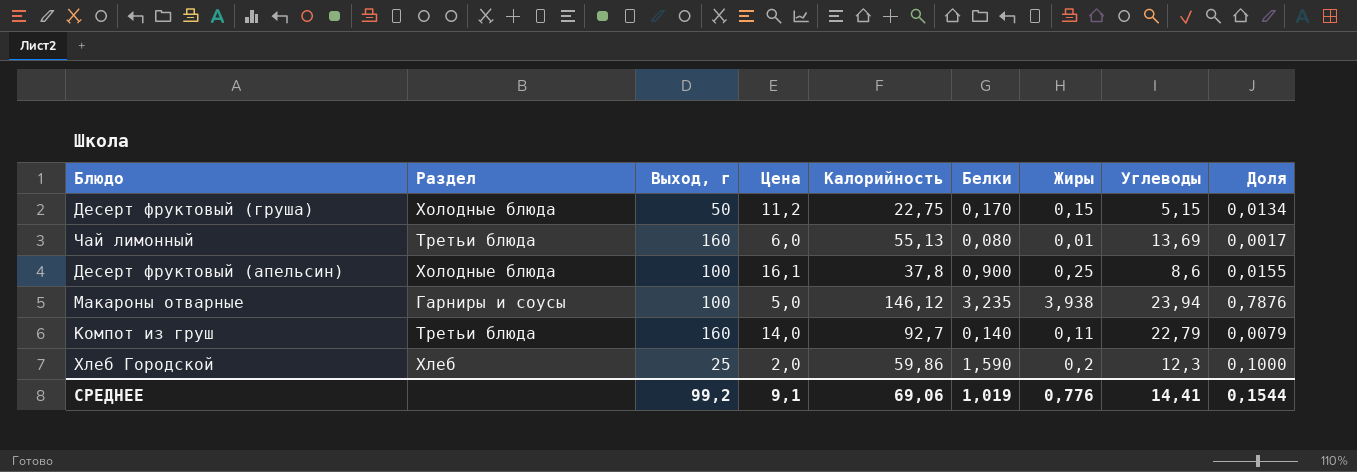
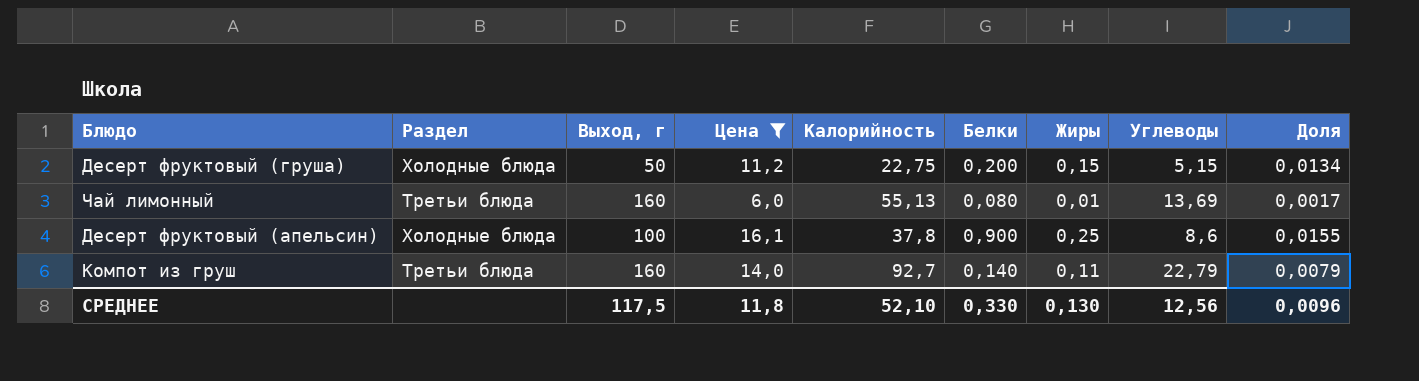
filter: none -> Цена >= 6,0
Десерт фруктовый (груша) | Белки: 0,170 -> 0,200
СРЕДНЕЕ | Выход, г: 99,2 -> 117,5
СРЕДНЕЕ | Цена: 9,1 -> 11,8
СРЕДНЕЕ | Калорийность: 69,06 -> 52,10
СРЕДНЕЕ | Белки: 1,019 -> 0,330
СРЕДНЕЕ | Жиры: 0,776 -> 0,130
СРЕДНЕЕ | Углеводы: 14,41 -> 12,56
СРЕДНЕЕ | Доля: 0,1544 -> 0,0096

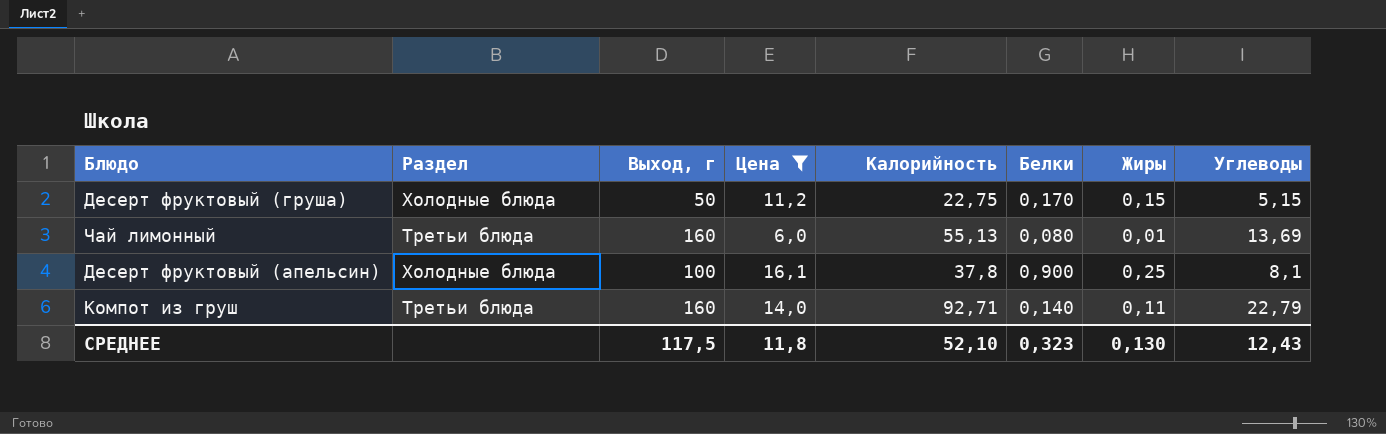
column Доля | formula: [Жиры] / [Цена] -> none
Десерт фруктовый (груша) | Белки: 0,200 -> 0,170
Десерт фруктовый (апельсин) | Углеводы: 8,6 -> 8,1
Компот из груш | Калорийность: 92,7 -> 92,71
СРЕДНЕЕ | Белки: 0,330 -> 0,323
СРЕДНЕЕ | Углеводы: 12,56 -> 12,43

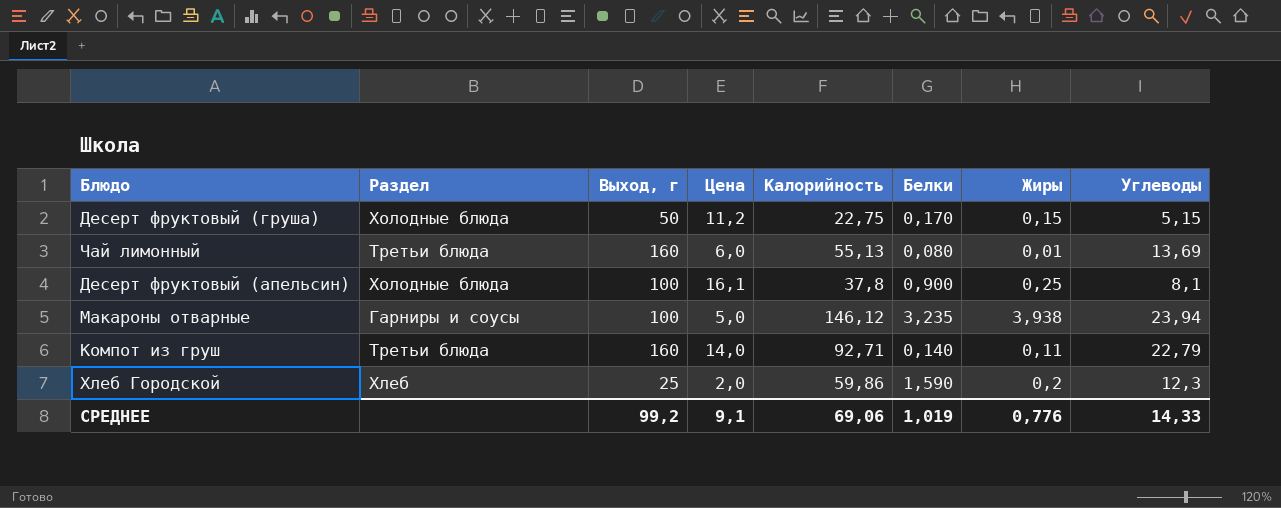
filter: Цена >= 6,0 -> none
СРЕДНЕЕ | Выход, г: 117,5 -> 99,2
СРЕДНЕЕ | Цена: 11,8 -> 9,1
СРЕДНЕЕ | Калорийность: 52,10 -> 69,06
СРЕДНЕЕ | Белки: 0,323 -> 1,019
СРЕДНЕЕ | Жиры: 0,130 -> 0,776
СРЕДНЕЕ | Углеводы: 12,43 -> 14,33

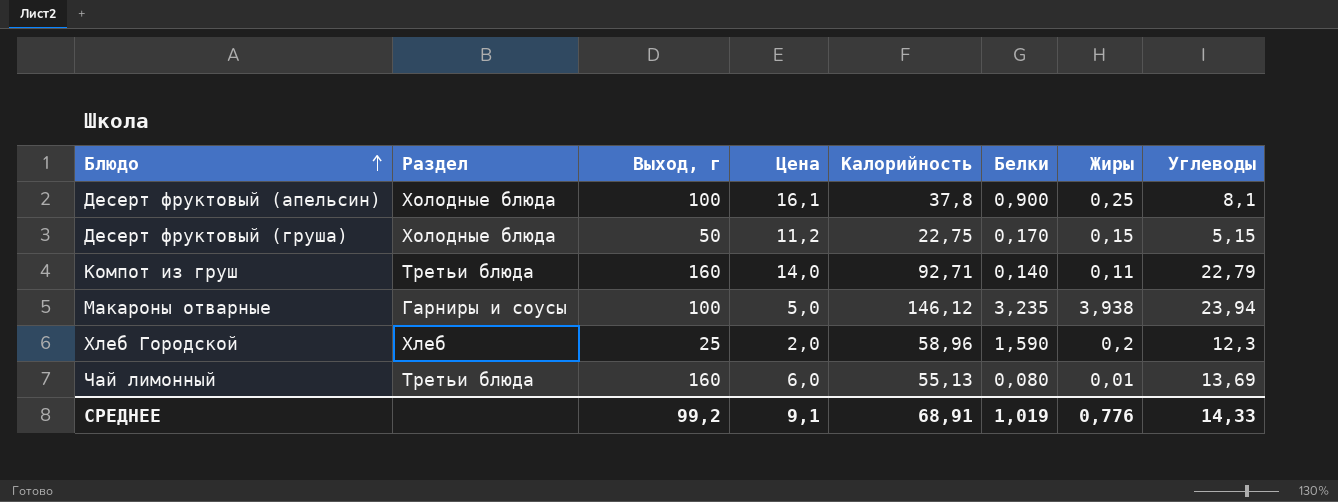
row order: none -> Блюдо ascending
Хлеб Городской | Калорийность: 59,86 -> 58,96
СРЕДНЕЕ | Калорийность: 69,06 -> 68,91

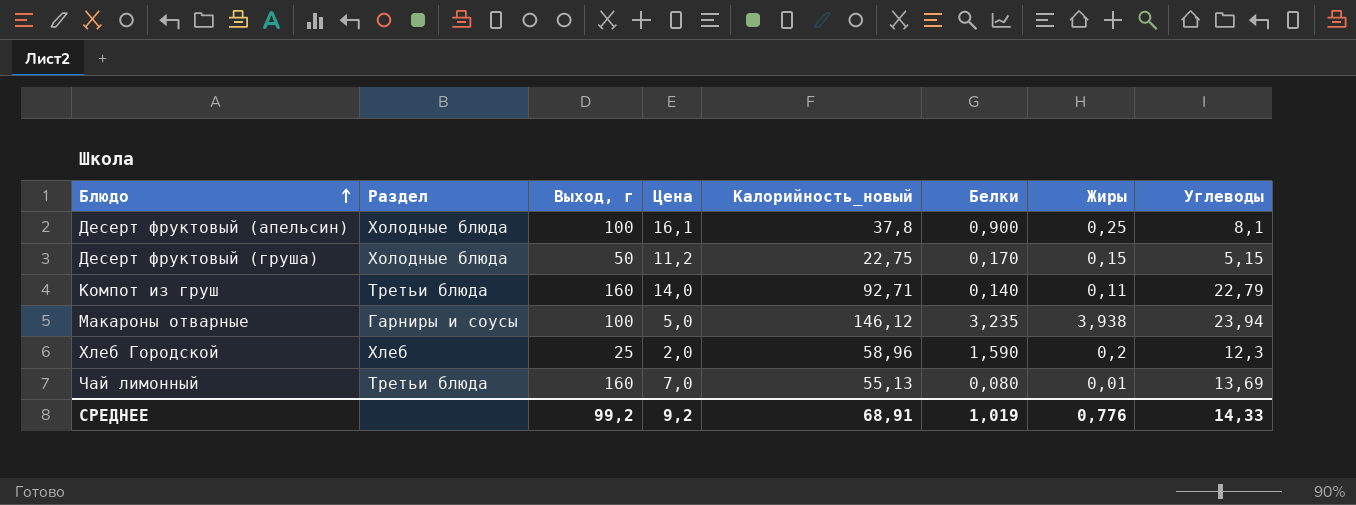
column name: Калорийность -> Калорийность_новый
Чай лимонный | Цена: 6,0 -> 7,0
СРЕДНЕЕ | Цена: 9,1 -> 9,2

